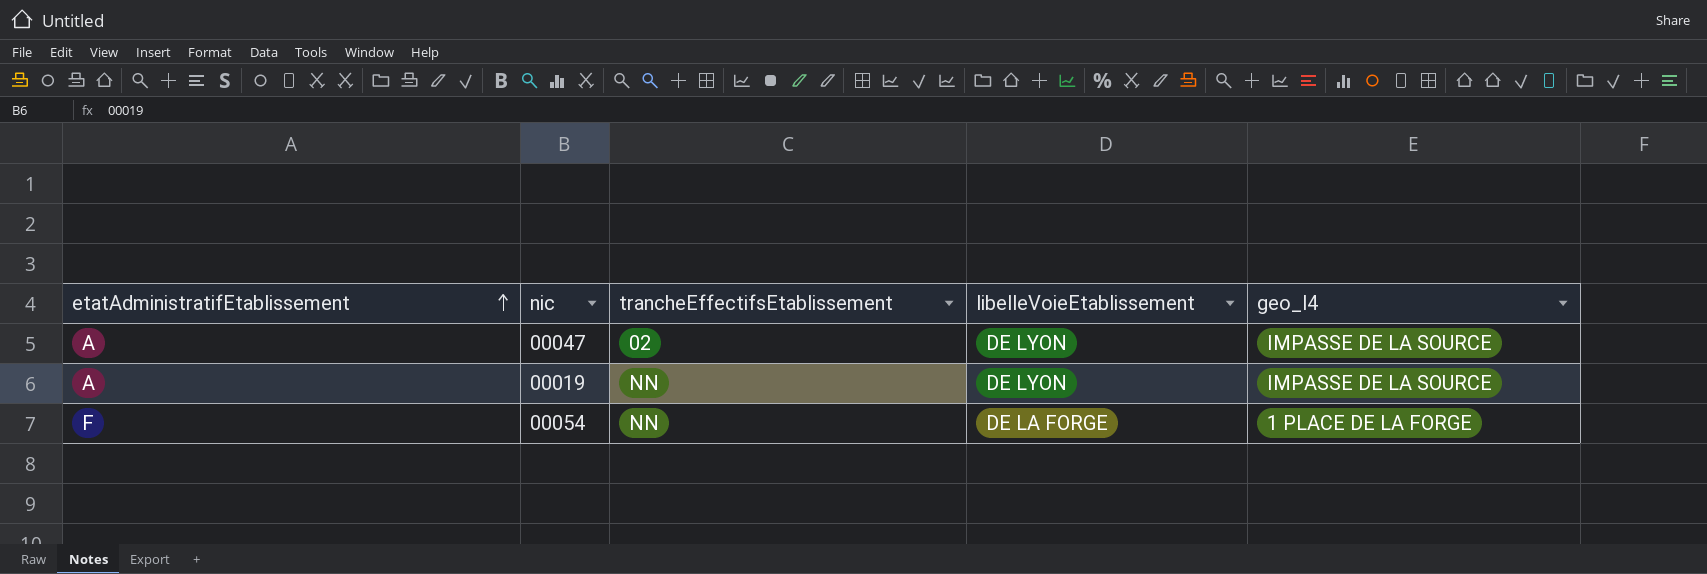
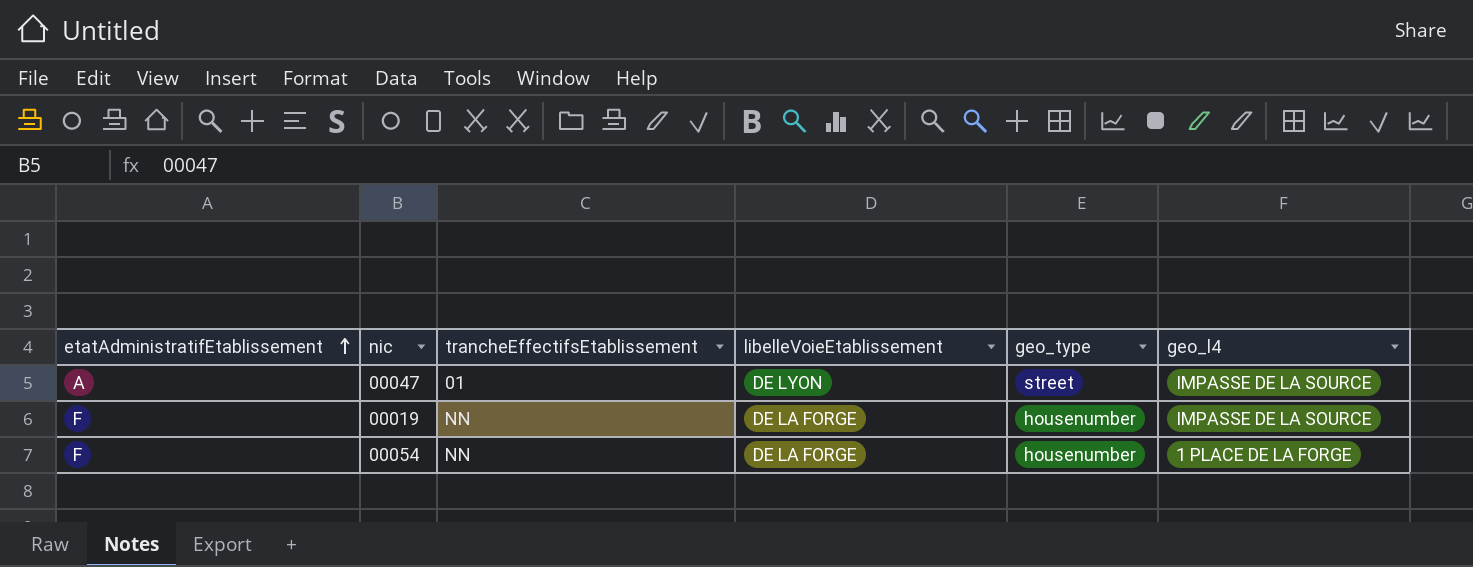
column geo_type | position: none -> 5
00047 | trancheEffectifsEtablissement: 02 -> 01
00019 | etatAdministratifEtablissement: A -> F
00019 | libelleVoieEtablissement: DE LYON -> DE LA FORGE

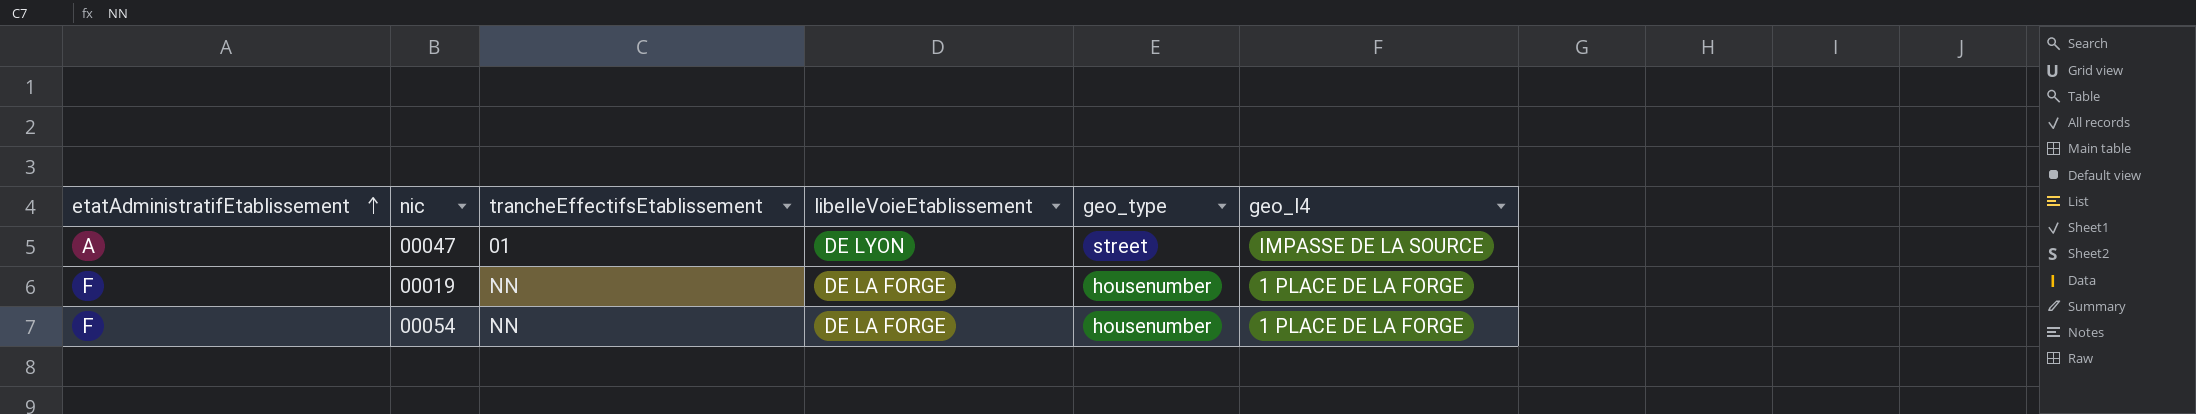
00019 | geo_l4: IMPASSE DE LA SOURCE -> 1 PLACE DE LA FORGE

